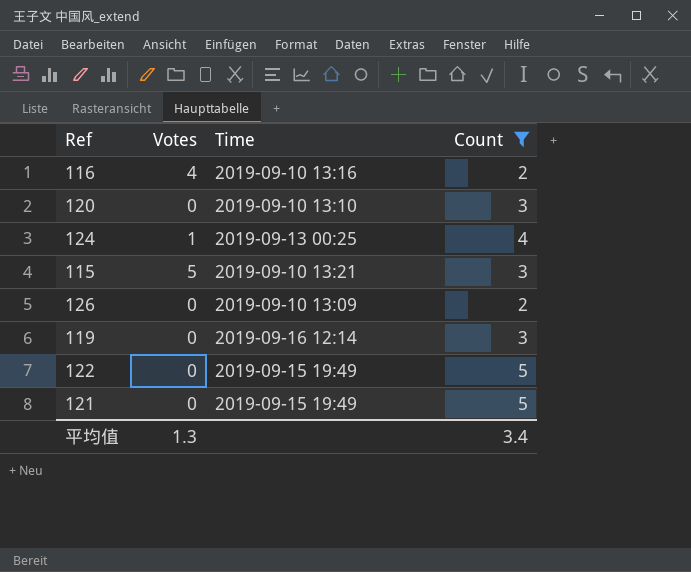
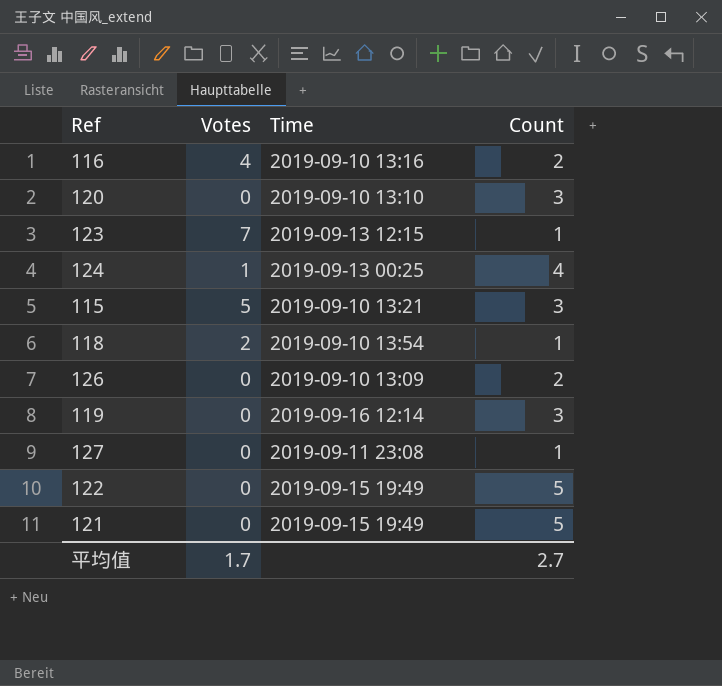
filter: Count != 1 -> none
平均值 | Votes: 1.3 -> 1.7
平均值 | Count: 3.4 -> 2.7

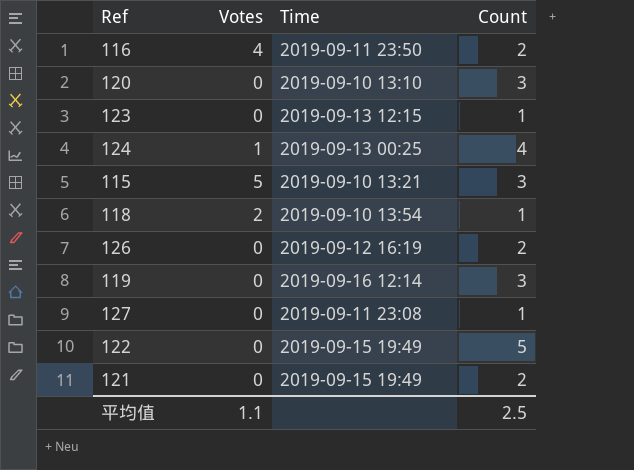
116 | Time: 2019-09-10 13:16 -> 2019-09-11 23:50
123 | Votes: 7 -> 0
126 | Time: 2019-09-10 13:09 -> 2019-09-12 16:19
121 | Count: 5 -> 2
平均值 | Votes: 1.7 -> 1.1
平均值 | Count: 2.7 -> 2.5

